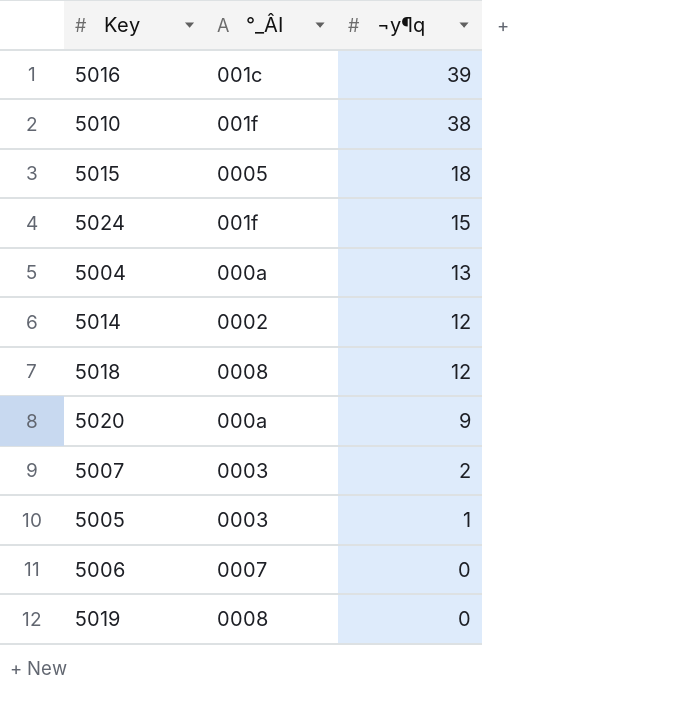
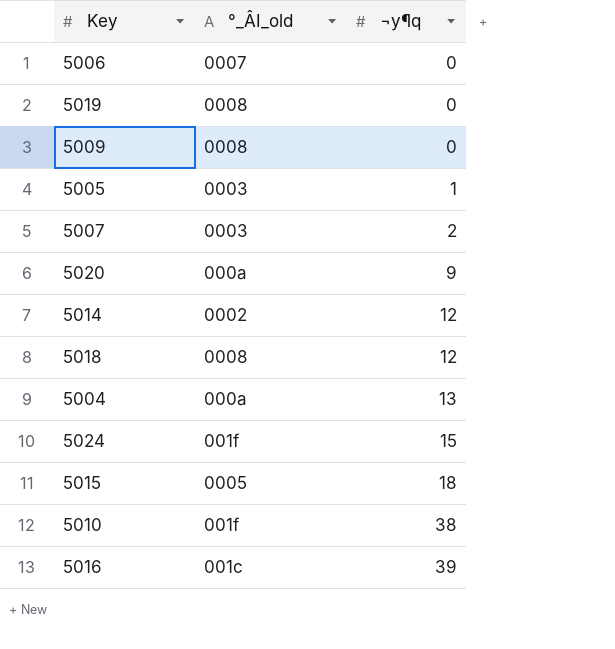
row order: ¬y¶q descending -> ¬y¶q ascending
column name: °_ÂI -> °_ÂI_old
row 5009: none -> 0008 | 0

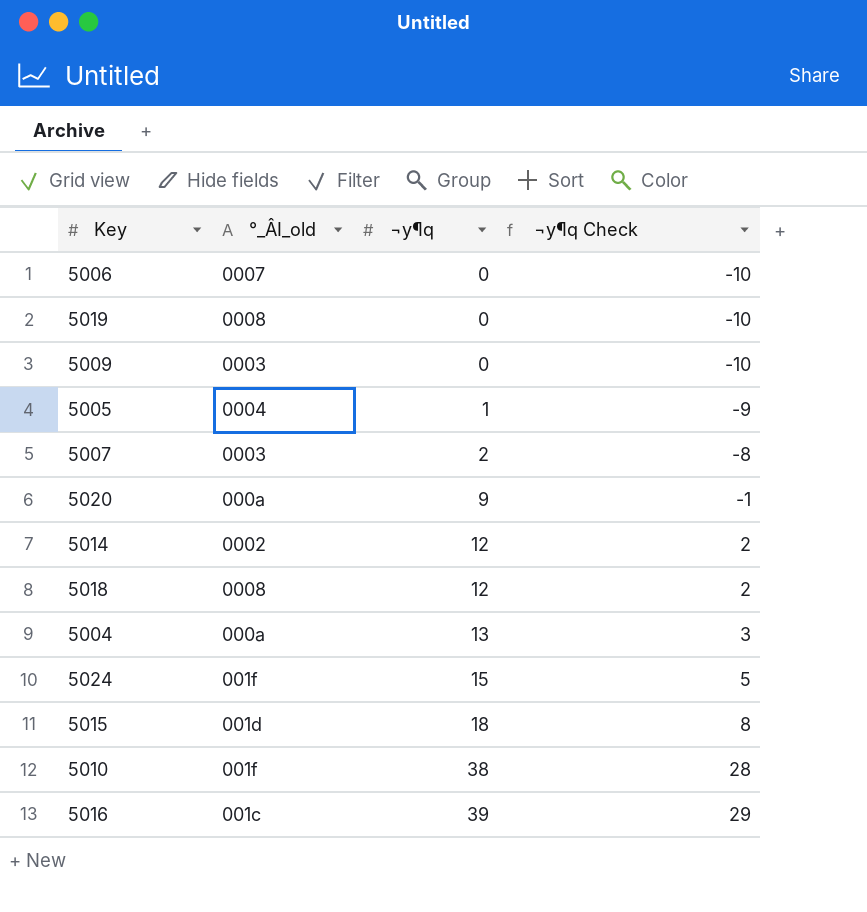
column ¬y¶q Check | formula: none -> [¬y¶q] - 10
5009 | °_ÂI_old: 0008 -> 0003
5005 | °_ÂI_old: 0003 -> 0004
5015 | °_ÂI_old: 0005 -> 001d

